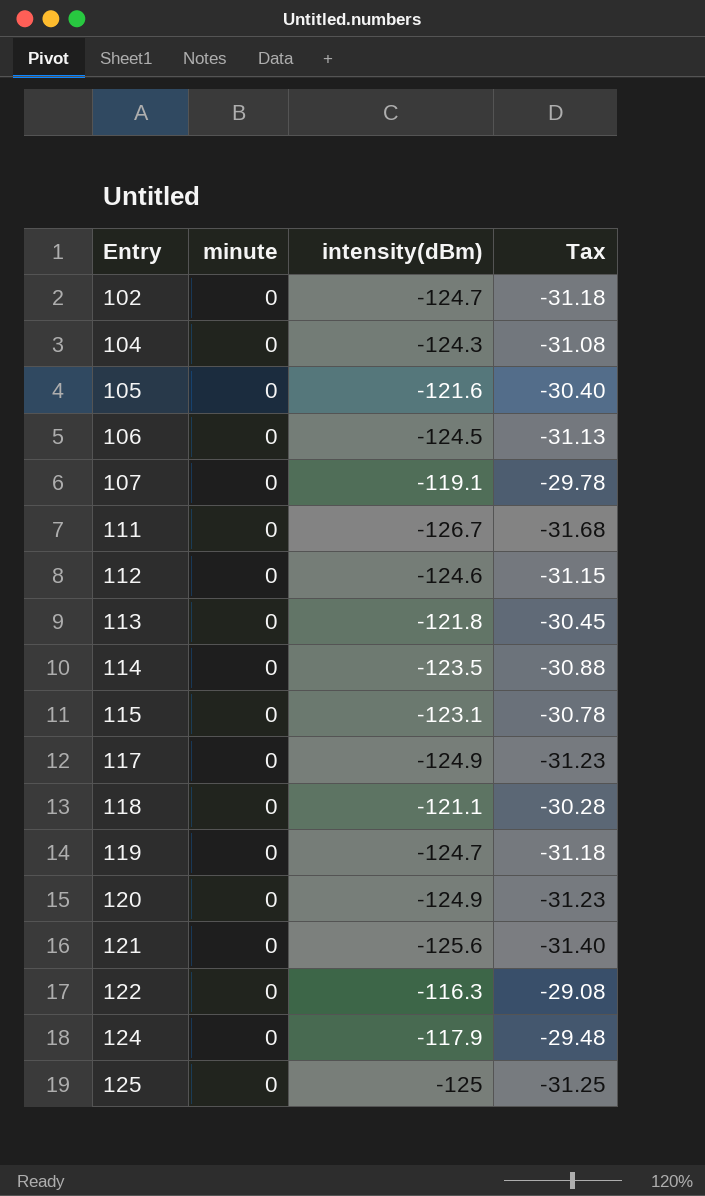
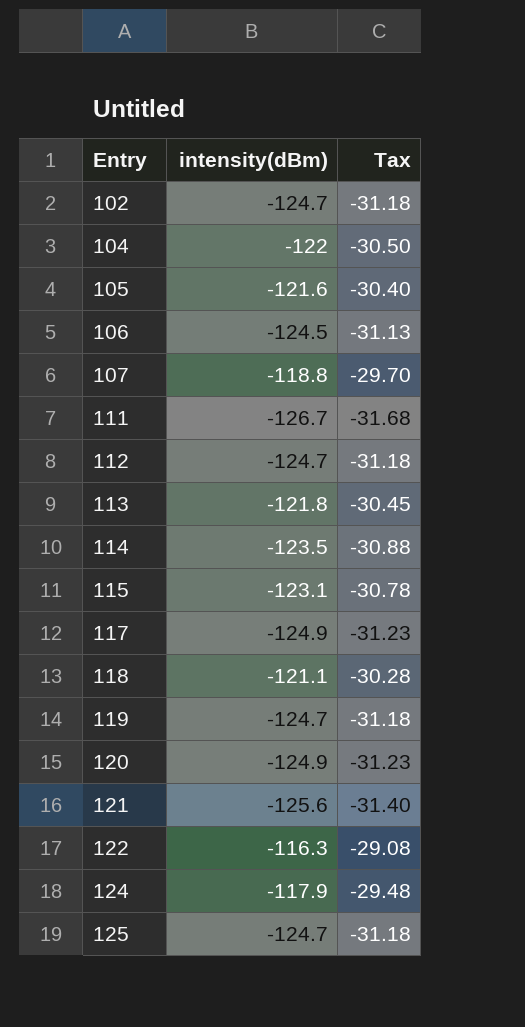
column minute | position: 2 -> none
104 | intensity(dBm): -124.3 -> -122
104 | Tax: -31.08 -> -30.50
107 | intensity(dBm): -119.1 -> -118.8
107 | Tax: -29.78 -> -29.70
112 | intensity(dBm): -124.6 -> -124.7
112 | Tax: -31.15 -> -31.18
125 | intensity(dBm): -125 -> -124.7
125 | Tax: -31.25 -> -31.18

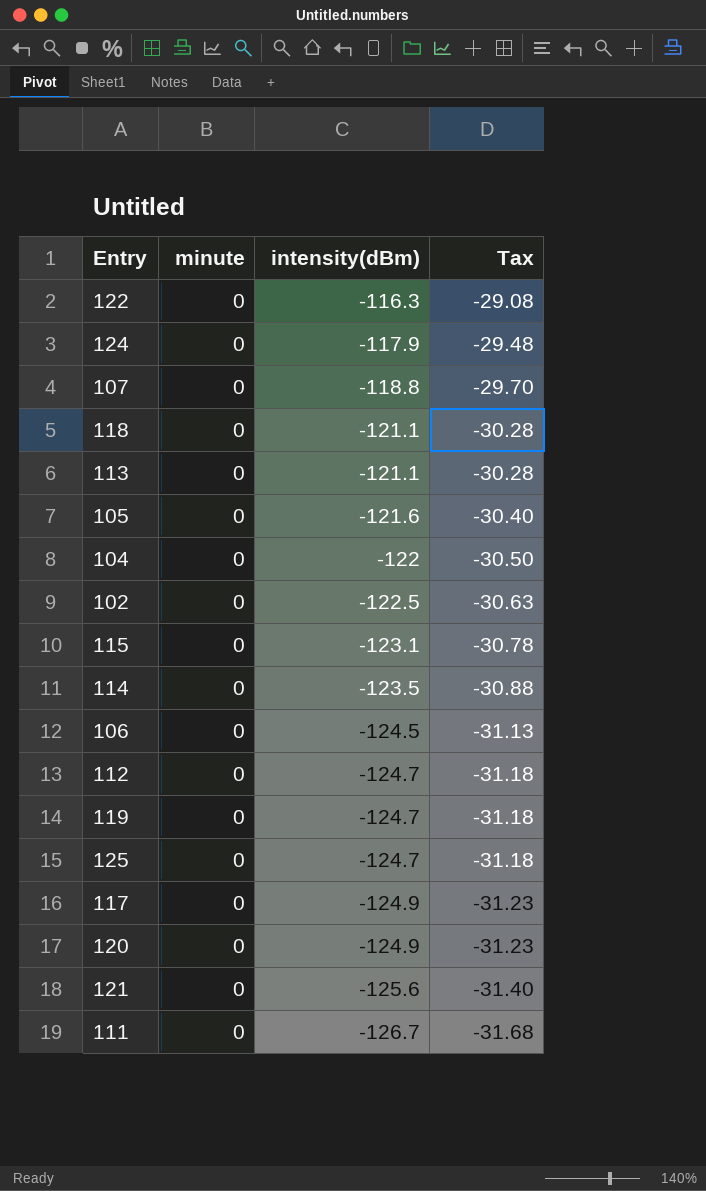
row order: Entry ascending -> intensity(dBm) descending
column minute | position: none -> 2
113 | intensity(dBm): -121.8 -> -121.1
113 | Tax: -30.45 -> -30.28
102 | intensity(dBm): -124.7 -> -122.5
102 | Tax: -31.18 -> -30.63

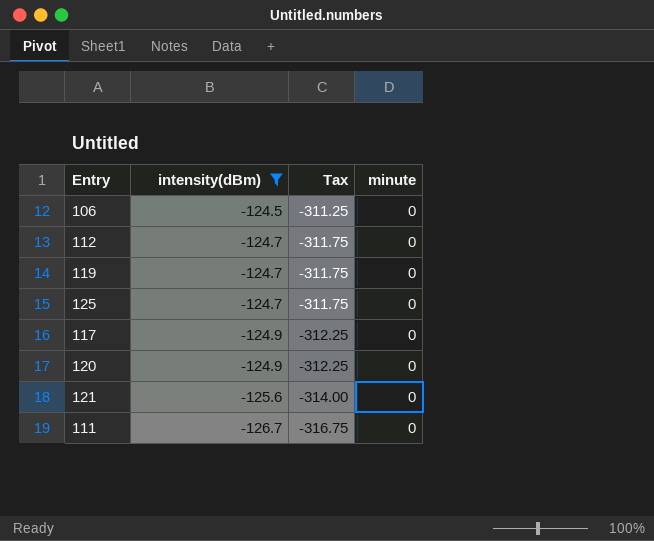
filter: none -> intensity(dBm) <= -124.5
column Tax | formula: [intensity(dBm)] * 0.25 -> [intensity(dBm)] * 2.5
column minute | position: 2 -> 4

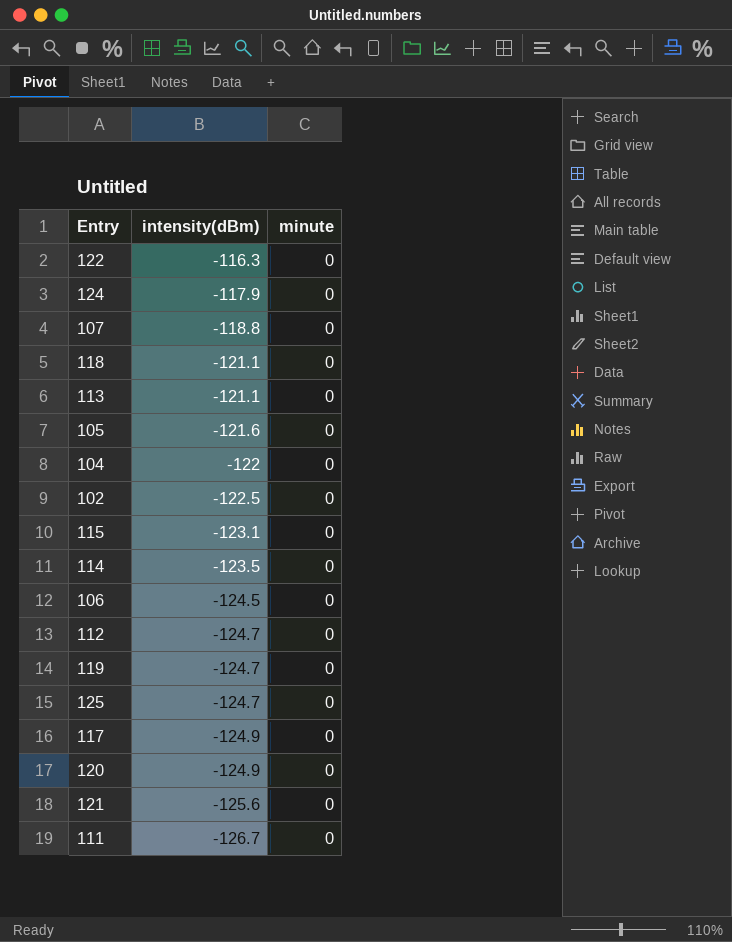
filter: intensity(dBm) <= -124.5 -> none
column Tax | formula: [intensity(dBm)] * 2.5 -> none

